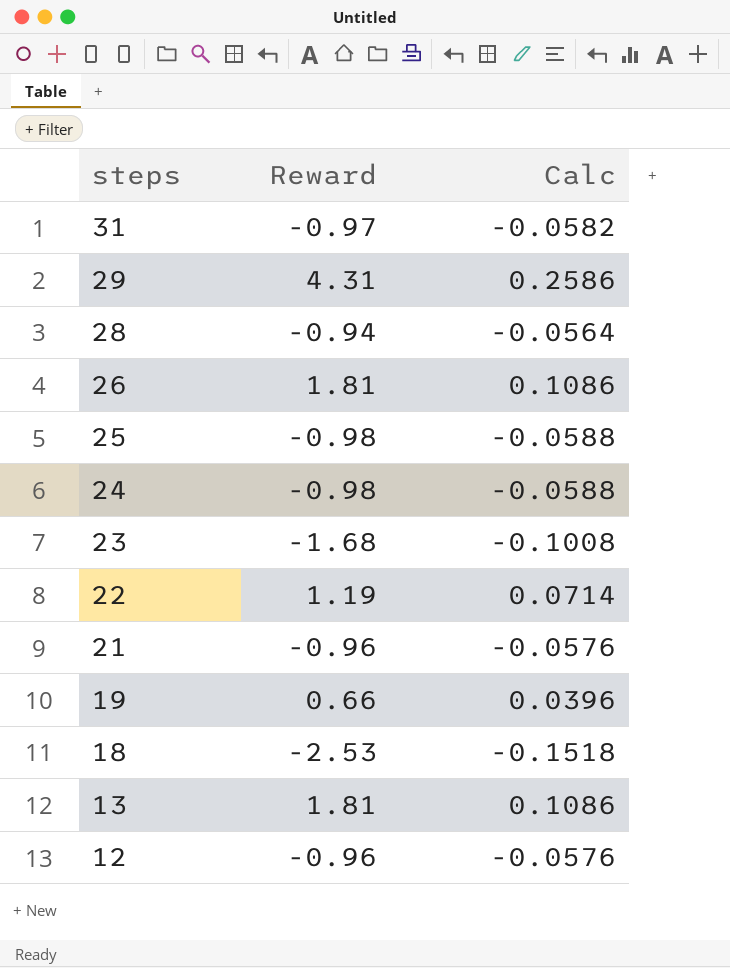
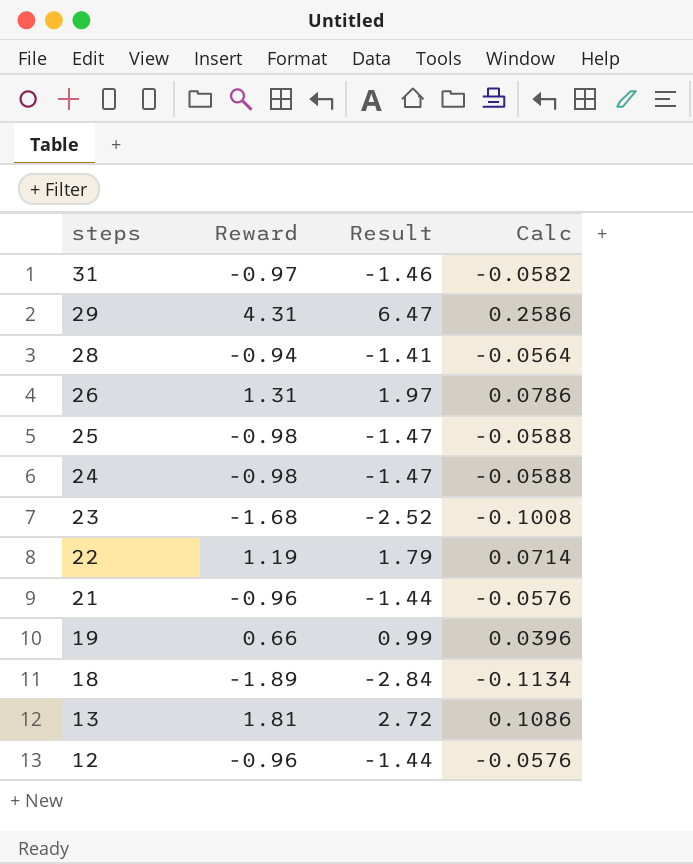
column Result | formula: none -> [Reward] * 1.5
26 | Reward: 1.81 -> 1.31
26 | Calc: 0.1086 -> 0.0786
18 | Reward: -2.53 -> -1.89
18 | Calc: -0.1518 -> -0.1134

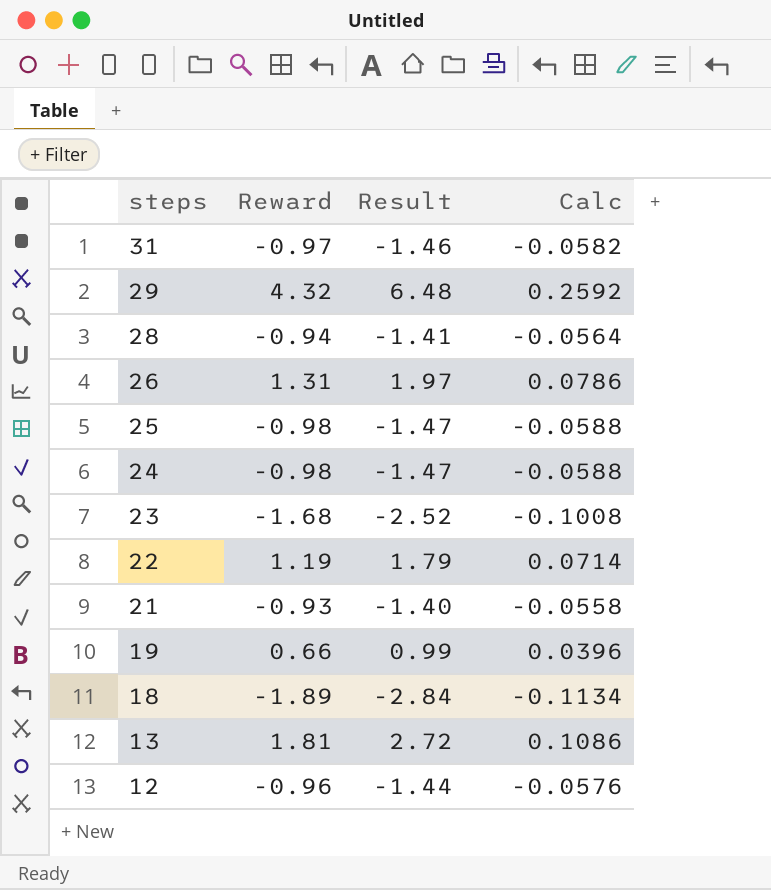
29 | Reward: 4.31 -> 4.32
29 | Result: 6.47 -> 6.48
29 | Calc: 0.2586 -> 0.2592
21 | Reward: -0.96 -> -0.93
21 | Result: -1.44 -> -1.40
21 | Calc: -0.0576 -> -0.0558

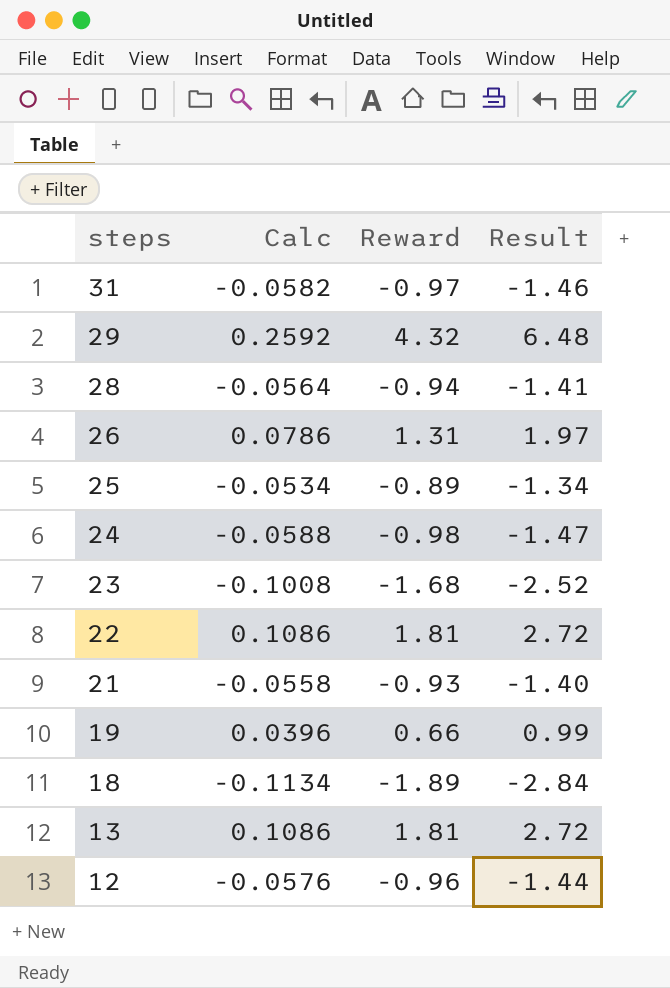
column Calc | position: 4 -> 2
25 | Calc: -0.0588 -> -0.0534
25 | Reward: -0.98 -> -0.89
25 | Result: -1.47 -> -1.34
22 | Calc: 0.0714 -> 0.1086
22 | Reward: 1.19 -> 1.81
22 | Result: 1.79 -> 2.72

